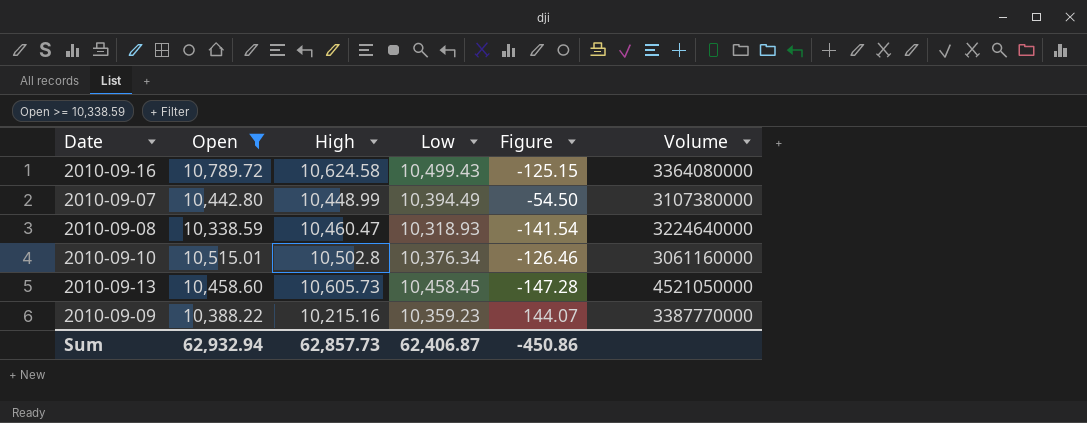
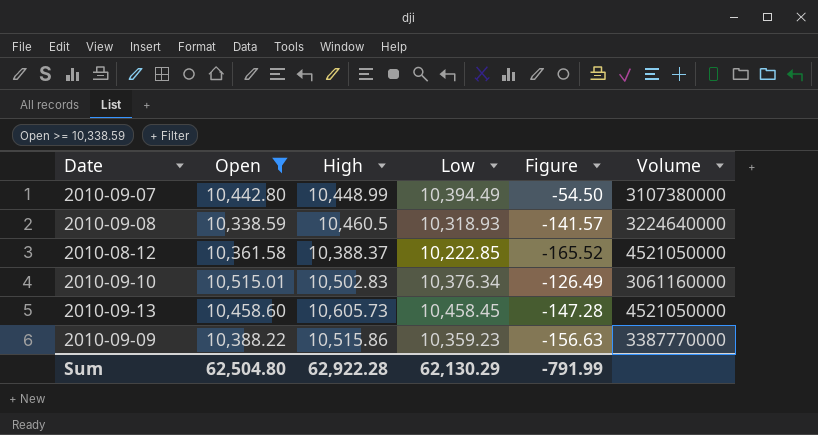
row 2010-09-16: 10,789.72 | 10,624.58 | 10,499.43 | -125.15 | 3364080000 -> none
2010-09-08 | High: 10,460.47 -> 10,460.5
2010-09-08 | Figure: -141.54 -> -141.57
row 2010-08-12: none -> 10,361.58 | 10,388.37 | 10,222.85 | -165.52 | 4521050000
2010-09-10 | High: 10,502.8 -> 10,502.83
2010-09-10 | Figure: -126.46 -> -126.49
2010-09-09 | High: 10,215.16 -> 10,515.86
2010-09-09 | Figure: 144.07 -> -156.63
Sum | Open: 62,932.94 -> 62,504.80
Sum | High: 62,857.73 -> 62,922.28
Sum | Low: 62,406.87 -> 62,130.29
Sum | Figure: -450.86 -> -791.99

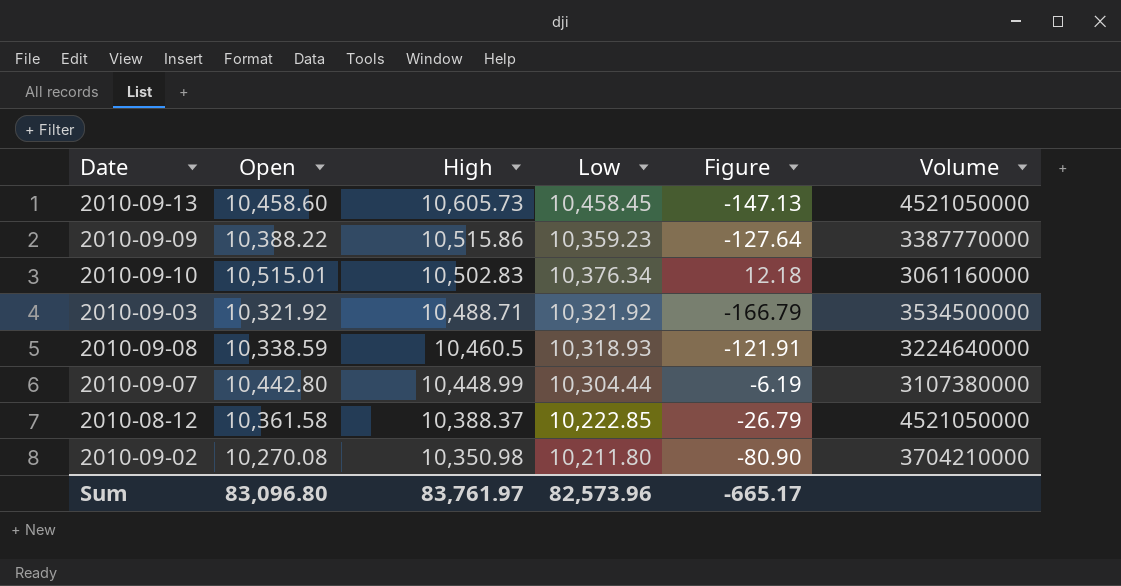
filter: Open >= 10,338.59 -> none
row order: none -> High descending
column Figure | formula: [Low] - [High] -> [Open] - [High]
2010-09-07 | Low: 10,394.49 -> 10,304.44
Sum | Open: 62,504.80 -> 83,096.80
Sum | High: 62,922.28 -> 83,761.97
Sum | Low: 62,130.29 -> 82,573.96
Sum | Figure: -791.99 -> -665.17

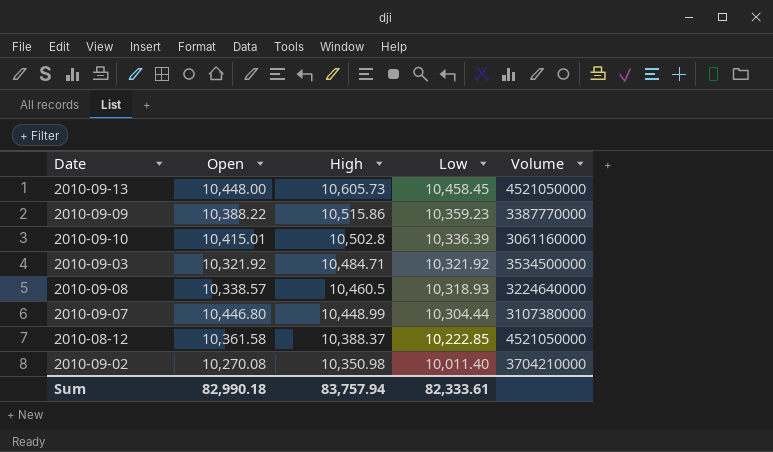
column Figure | formula: [Open] - [High] -> none
2010-09-13 | Open: 10,458.60 -> 10,448.00
2010-09-10 | Open: 10,515.01 -> 10,415.01
2010-09-10 | High: 10,502.83 -> 10,502.8
2010-09-10 | Low: 10,376.34 -> 10,336.39
2010-09-03 | High: 10,488.71 -> 10,484.71
2010-09-08 | Open: 10,338.59 -> 10,338.57
2010-09-07 | Open: 10,442.80 -> 10,446.80
2010-09-02 | Low: 10,211.80 -> 10,011.40
Sum | Open: 83,096.80 -> 82,990.18
Sum | High: 83,761.97 -> 83,757.94
Sum | Low: 82,573.96 -> 82,333.61

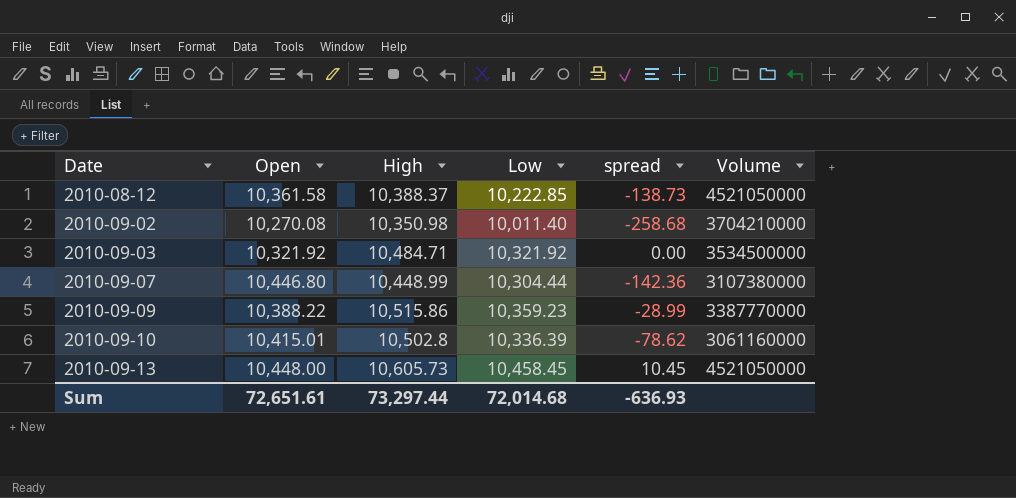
row order: High descending -> Date ascending
column spread | formula: none -> [Low] - [Open]
row 2010-09-08: 10,338.57 | 10,460.5 | 10,318.93 | 3224640000 -> none
Sum | Open: 82,990.18 -> 72,651.61
Sum | High: 83,757.94 -> 73,297.44
Sum | Low: 82,333.61 -> 72,014.68

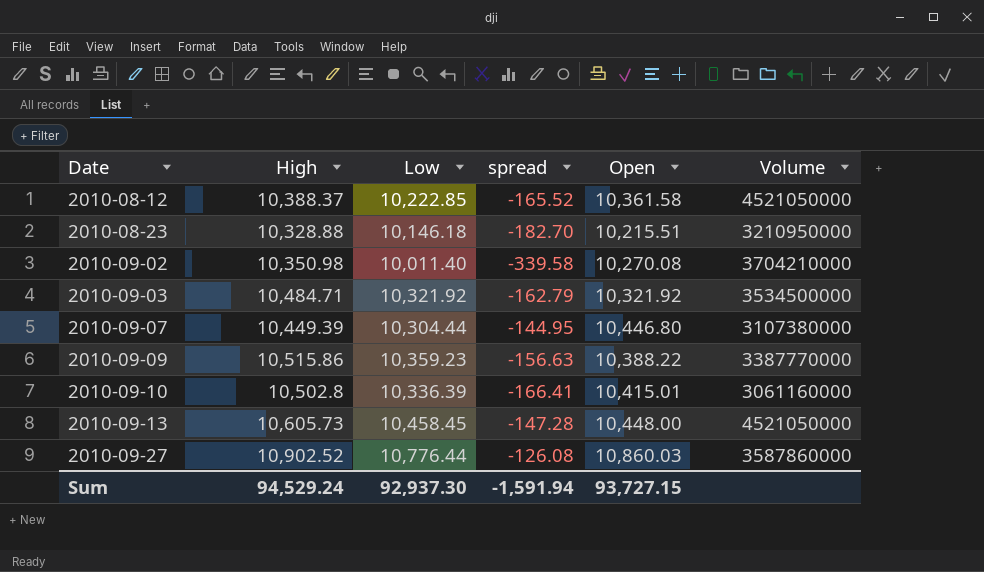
column spread | formula: [Low] - [Open] -> [Low] - [High]
column Open | position: 2 -> 5
row 2010-08-23: none -> 10,328.88 | 10,146.18 | -182.70 | 10,215.51 | 3210950000
2010-09-07 | High: 10,448.99 -> 10,449.39
row 2010-09-27: none -> 10,902.52 | 10,776.44 | -126.08 | 10,860.03 | 3587860000
Sum | High: 73,297.44 -> 94,529.24
Sum | Low: 72,014.68 -> 92,937.30
Sum | spread: -636.93 -> -1,591.94
Sum | Open: 72,651.61 -> 93,727.15

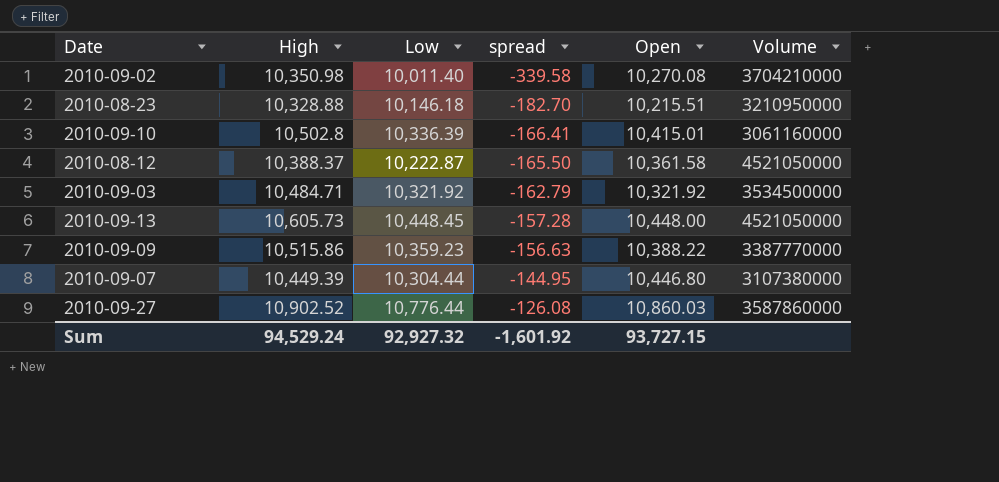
row order: Date ascending -> spread ascending
2010-08-12 | Low: 10,222.85 -> 10,222.87
2010-08-12 | spread: -165.52 -> -165.50
2010-09-13 | Low: 10,458.45 -> 10,448.45
2010-09-13 | spread: -147.28 -> -157.28
Sum | Low: 92,937.30 -> 92,927.32
Sum | spread: -1,591.94 -> -1,601.92

